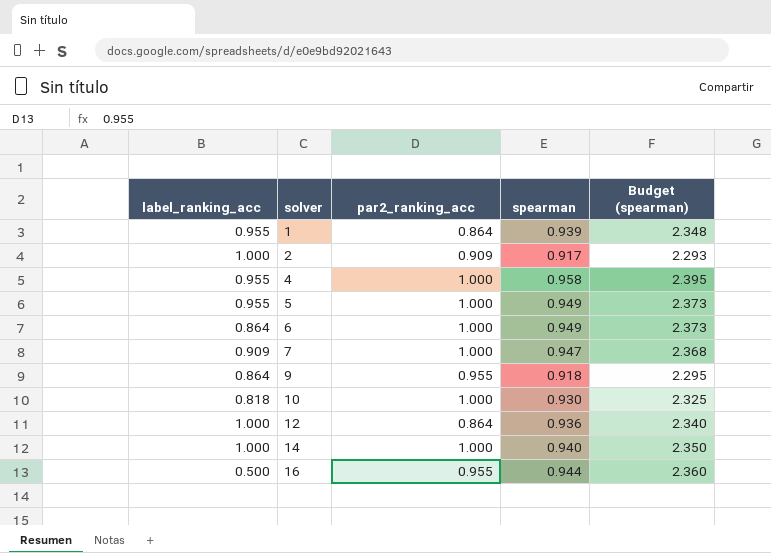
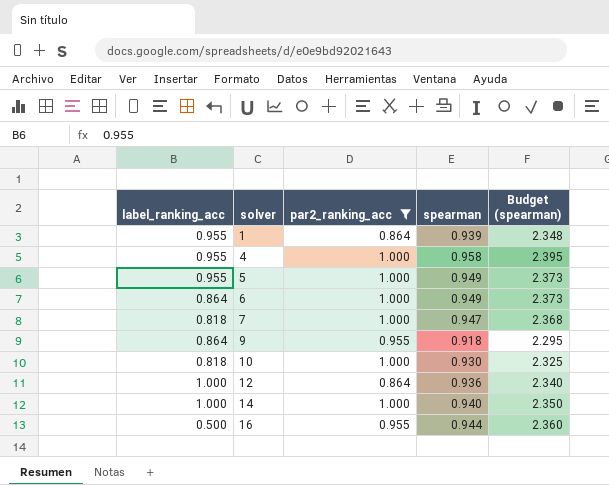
filter: none -> par2_ranking_acc != 0.909
7 | label_ranking_acc: 0.909 -> 0.818

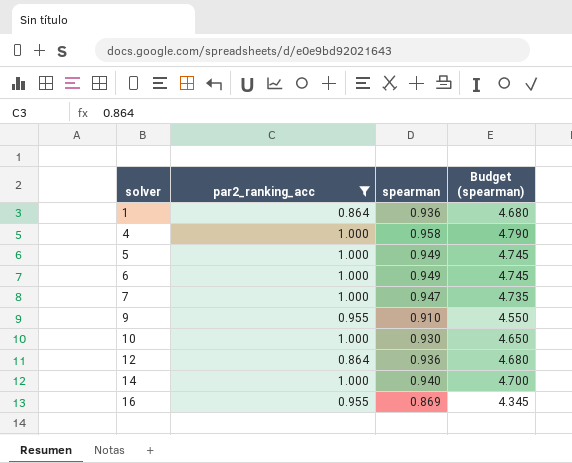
column label_ranking_acc | position: 1 -> none
column Budget (spearman) | formula: [spearman] * 2.5 -> [spearman] * 5
1 | spearman: 0.939 -> 0.936
9 | spearman: 0.918 -> 0.910
16 | spearman: 0.944 -> 0.869

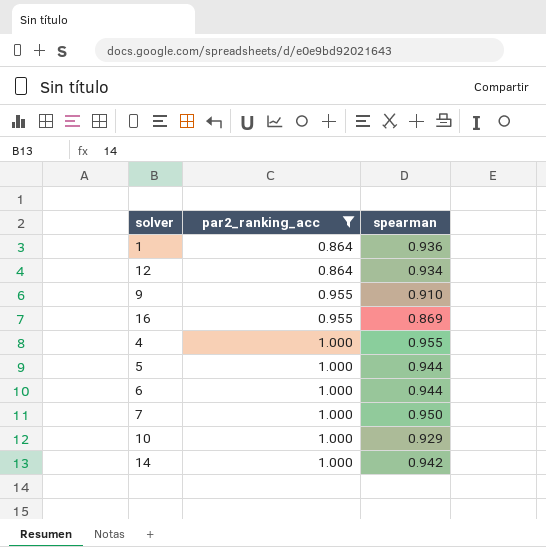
row order: solver ascending -> par2_ranking_acc ascending
column Budget (spearman) | formula: [spearman] * 5 -> none
12 | spearman: 0.936 -> 0.934
4 | spearman: 0.958 -> 0.955
5 | spearman: 0.949 -> 0.944
6 | spearman: 0.949 -> 0.944
7 | spearman: 0.947 -> 0.950
10 | spearman: 0.930 -> 0.929
14 | spearman: 0.940 -> 0.942

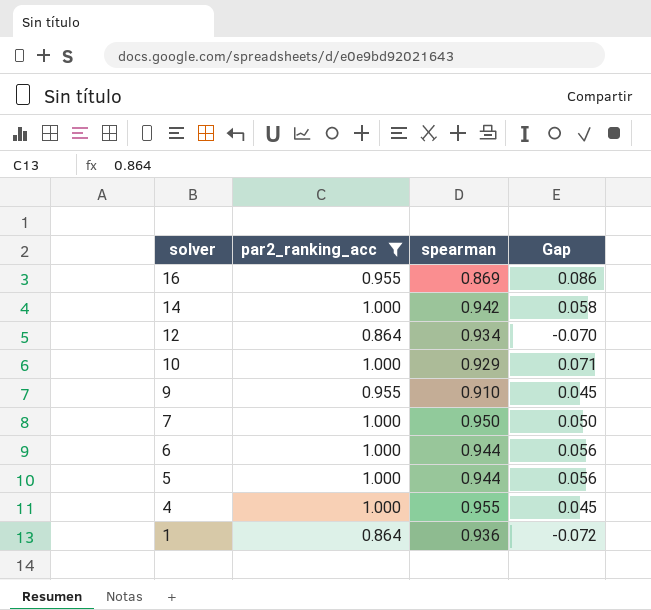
row order: par2_ranking_acc ascending -> solver descending
column Gap | formula: none -> [par2_ranking_acc] - [spearman]

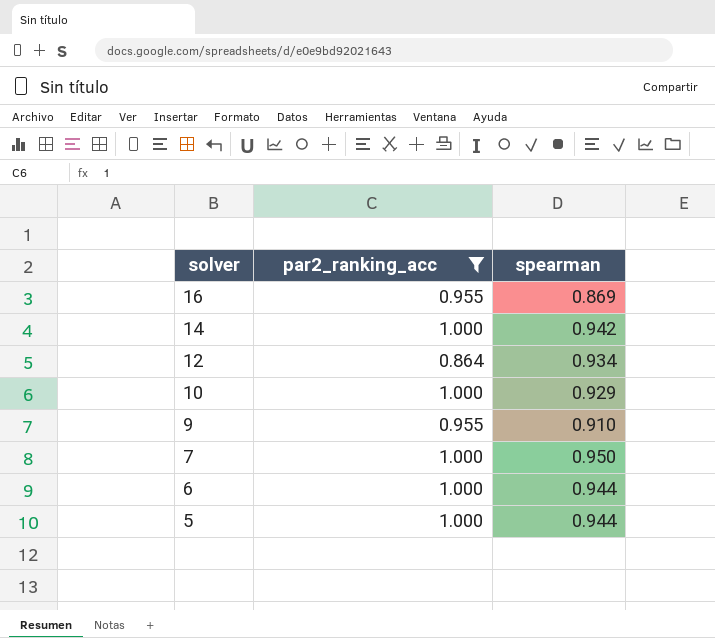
column Gap | formula: [par2_ranking_acc] - [spearman] -> none
row 4: 1.000 | 0.955 | 0.045 -> none
row 1: 0.864 | 0.936 | -0.072 -> none

